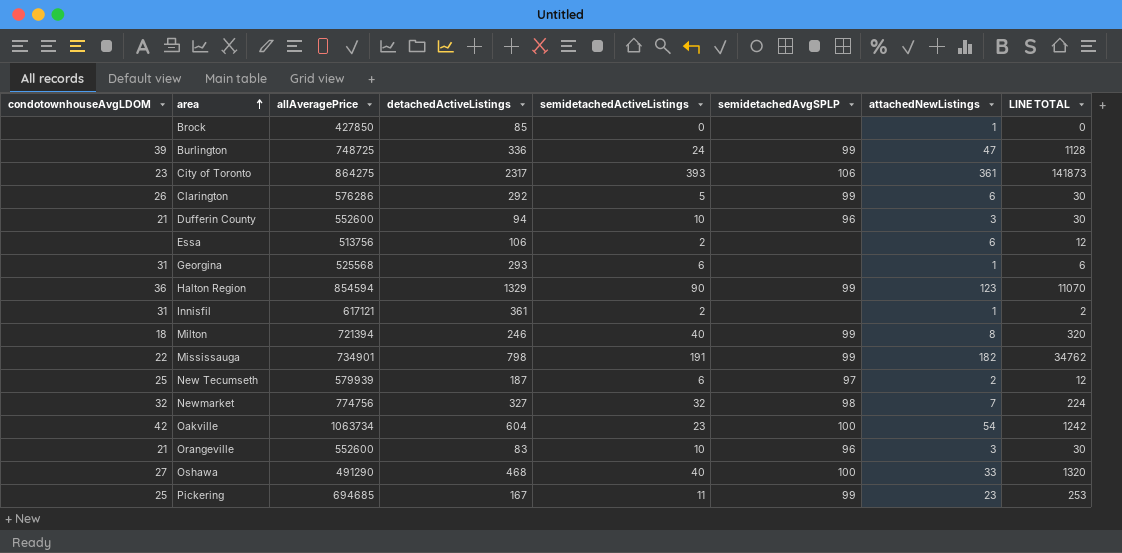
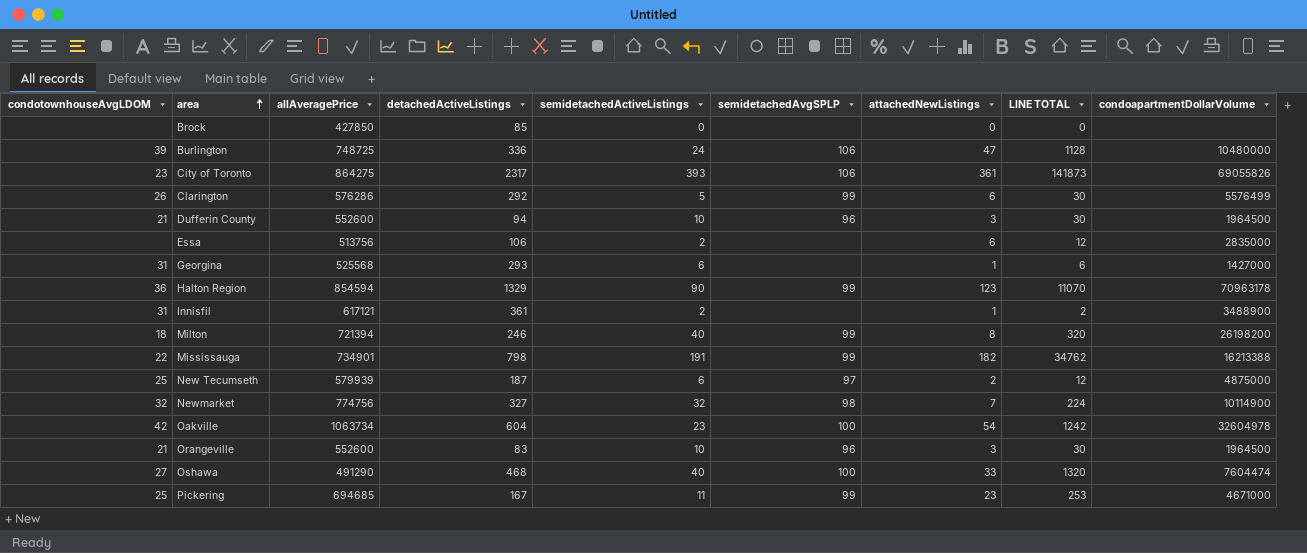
column condoapartmentDollarVolume | position: none -> 9
Brock | attachedNewListings: 1 -> 0
Burlington | semidetachedAvgSPLP: 99 -> 106

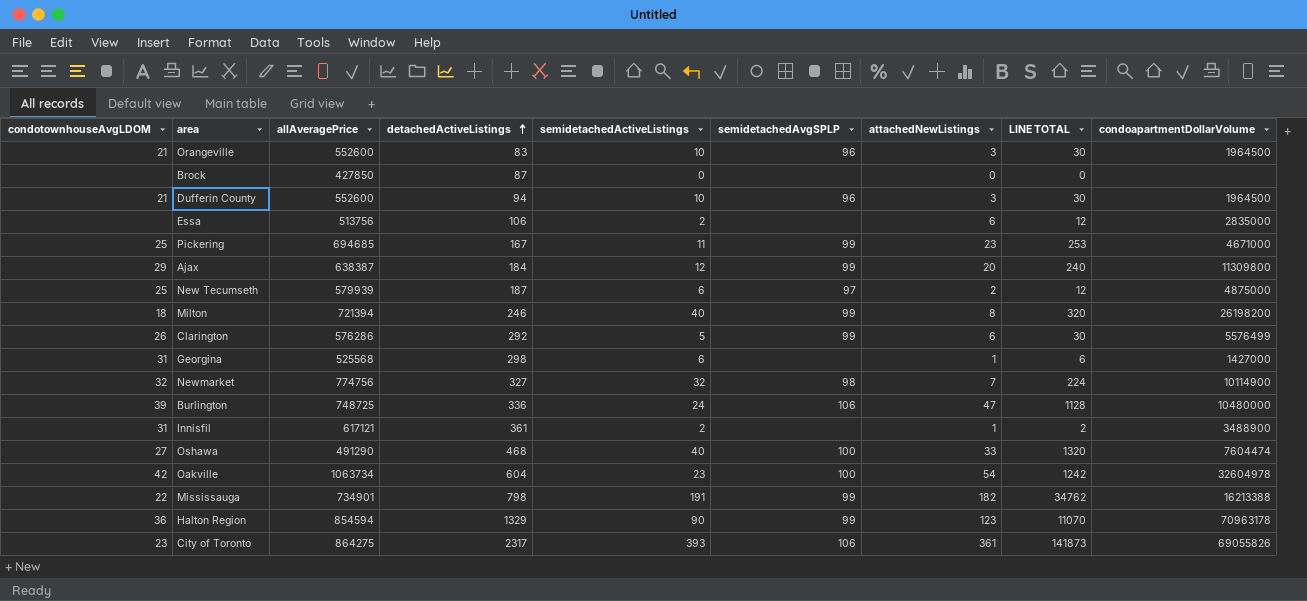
row order: area ascending -> detachedActiveListings ascending
Brock | detachedActiveListings: 85 -> 87
row Ajax: none -> 29 | 638387 | 184 | 12 | 99 | 20 | 240 | 11309800
Georgina | detachedActiveListings: 293 -> 298

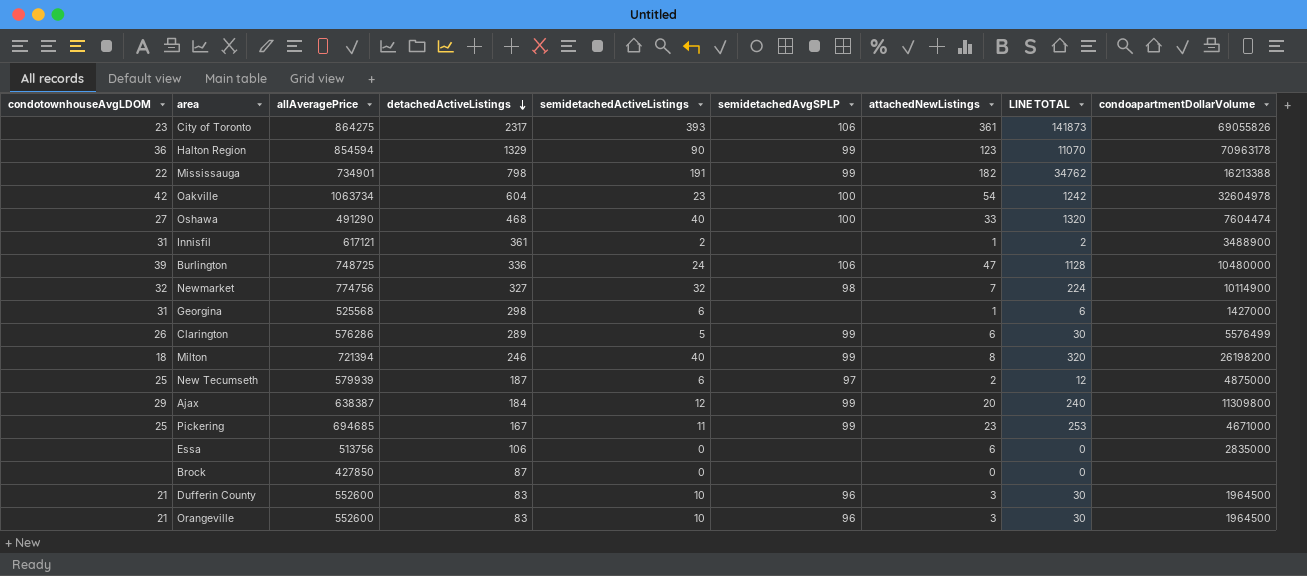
row order: detachedActiveListings ascending -> detachedActiveListings descending
Clarington | detachedActiveListings: 292 -> 289
Essa | semidetachedActiveListings: 2 -> 0
Essa | LINE TOTAL: 12 -> 0
Dufferin County | detachedActiveListings: 94 -> 83

